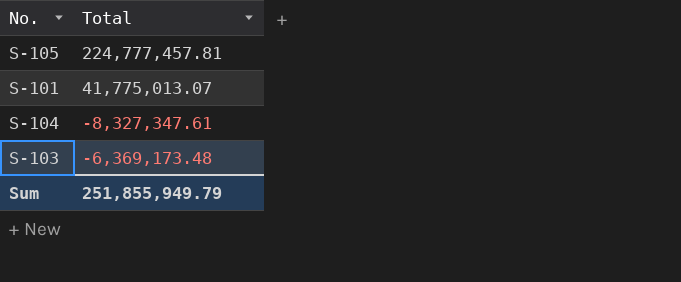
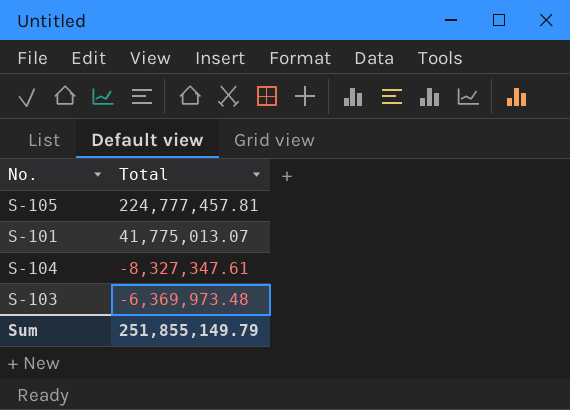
S-103 | Total: -6,369,173.48 -> -6,369,973.48
Sum | Total: 251,855,949.79 -> 251,855,149.79

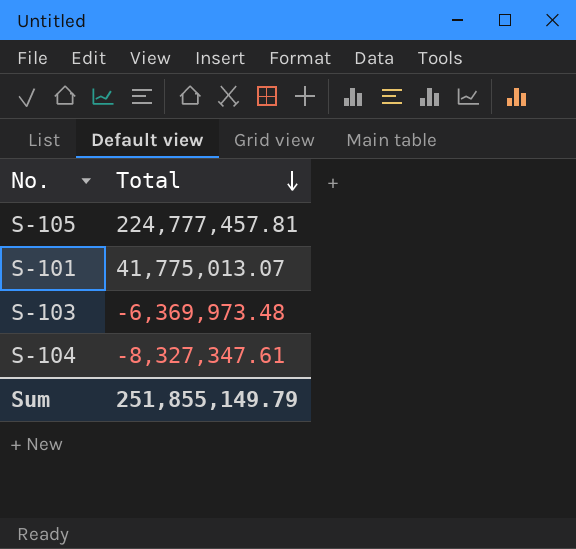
row order: none -> Total descending

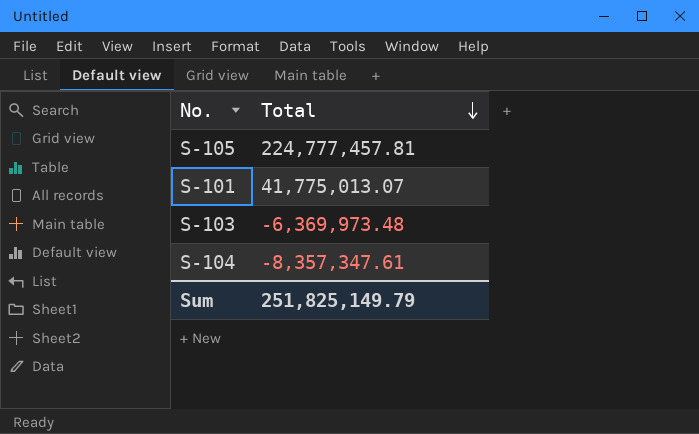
S-104 | Total: -8,327,347.61 -> -8,357,347.61
Sum | Total: 251,855,149.79 -> 251,825,149.79

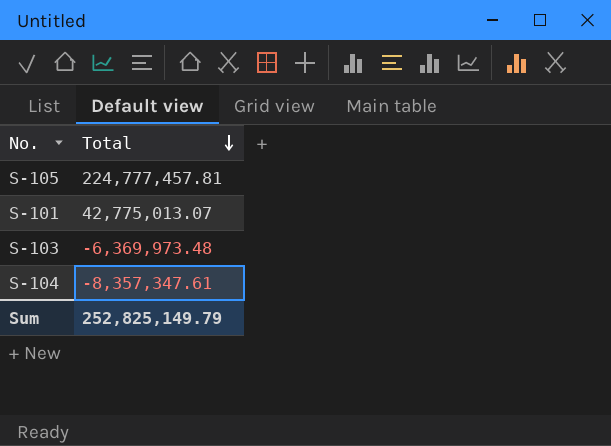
S-101 | Total: 41,775,013.07 -> 42,775,013.07
Sum | Total: 251,825,149.79 -> 252,825,149.79

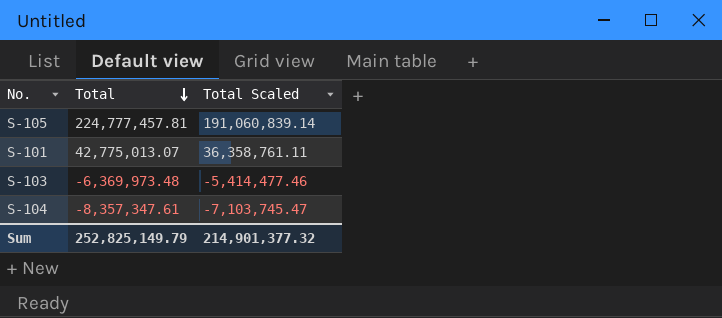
column Total Scaled | formula: none -> [Total] * 0.85

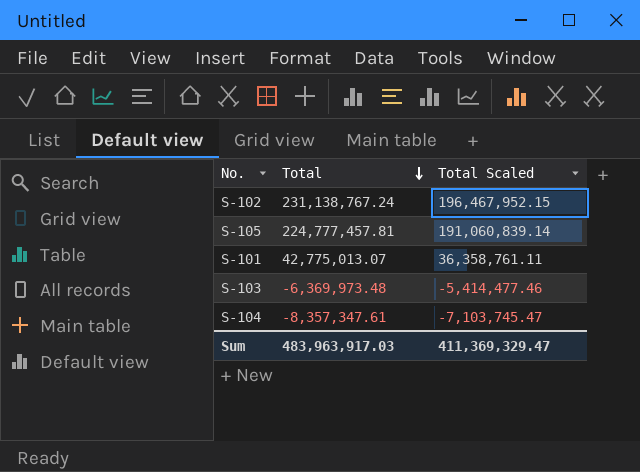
row S-102: none -> 231,138,767.24 | 196,467,952.15
Sum | Total: 252,825,149.79 -> 483,963,917.03
Sum | Total Scaled: 214,901,377.32 -> 411,369,329.47

